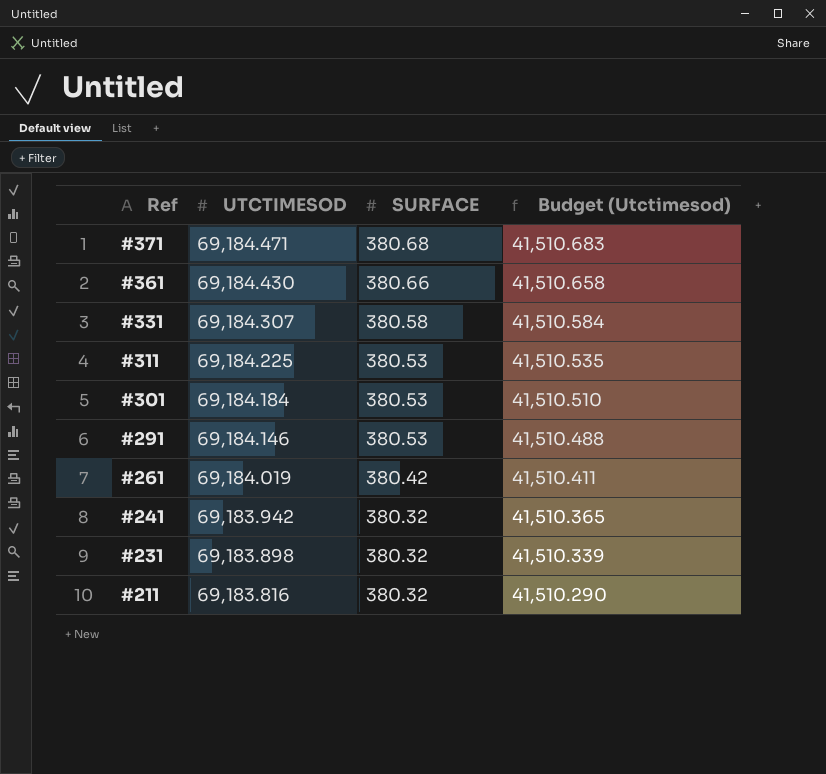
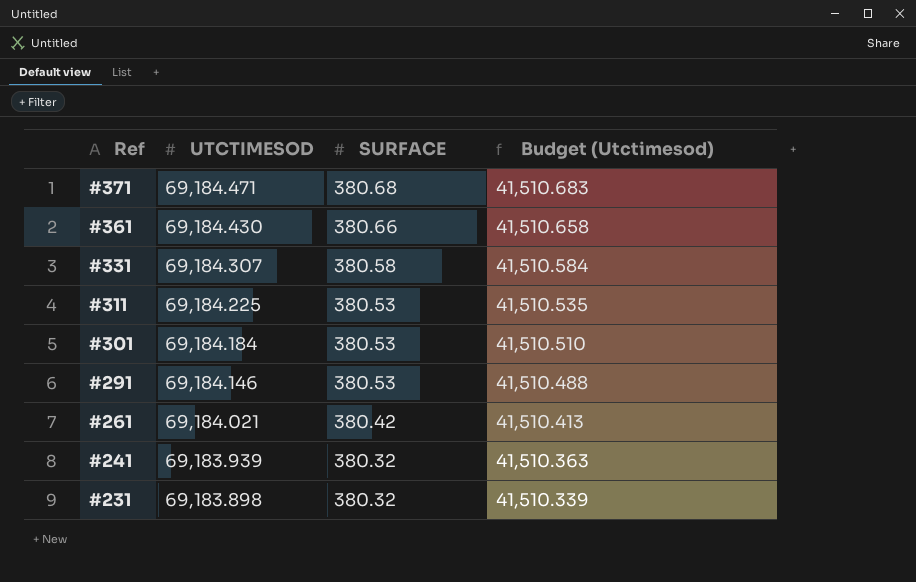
row #211: 69,183.816 | 380.32 | 41,510.290 -> none
#261 | UTCTIMESOD: 69,184.019 -> 69,184.021
#261 | Budget (Utctimesod): 41,510.411 -> 41,510.413
#241 | UTCTIMESOD: 69,183.942 -> 69,183.939
#241 | Budget (Utctimesod): 41,510.365 -> 41,510.363

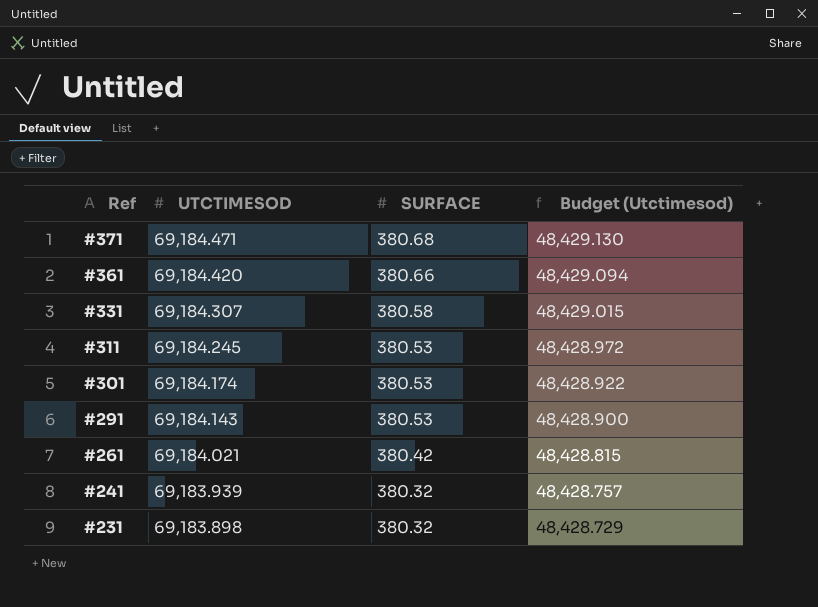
column Budget (Utctimesod) | formula: [UTCTIMESOD] * 0.6 -> [UTCTIMESOD] * 0.7
#361 | UTCTIMESOD: 69,184.430 -> 69,184.420
#311 | UTCTIMESOD: 69,184.225 -> 69,184.245
#301 | UTCTIMESOD: 69,184.184 -> 69,184.174
#291 | UTCTIMESOD: 69,184.146 -> 69,184.143

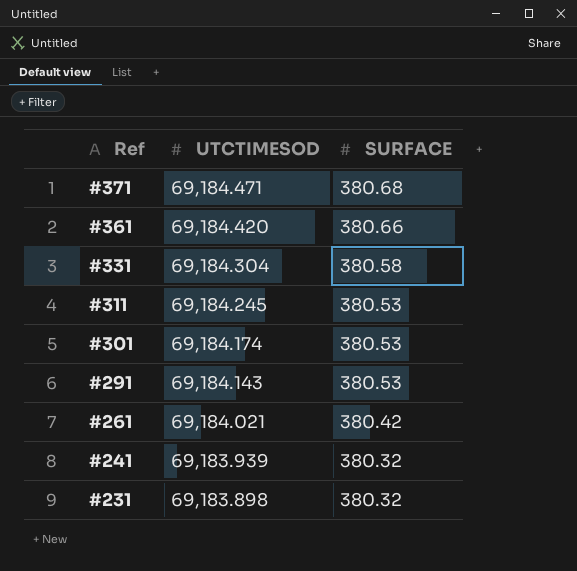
column Budget (Utctimesod) | formula: [UTCTIMESOD] * 0.7 -> none
#331 | UTCTIMESOD: 69,184.307 -> 69,184.304

